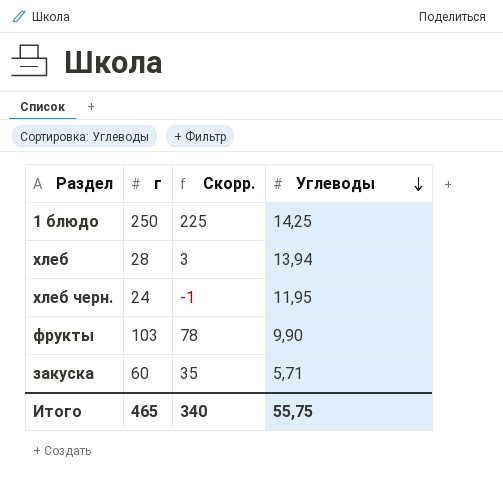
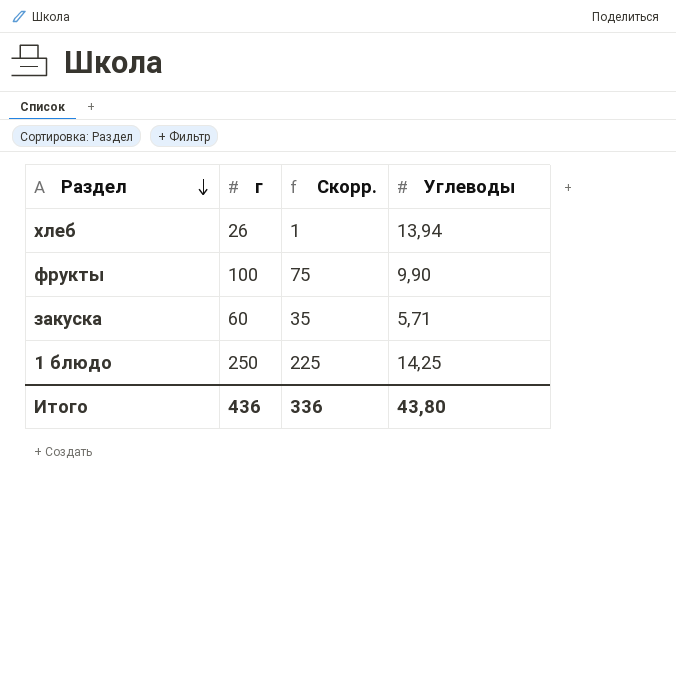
row order: Углеводы descending -> Раздел descending
row хлеб черн.: 24 | -1 | 11,95 -> none
хлеб | г: 28 -> 26
хлеб | Скорр.: 3 -> 1
фрукты | г: 103 -> 100
фрукты | Скорр.: 78 -> 75
Итого | г: 465 -> 436
Итого | Скорр.: 340 -> 336
Итого | Углеводы: 55,75 -> 43,80

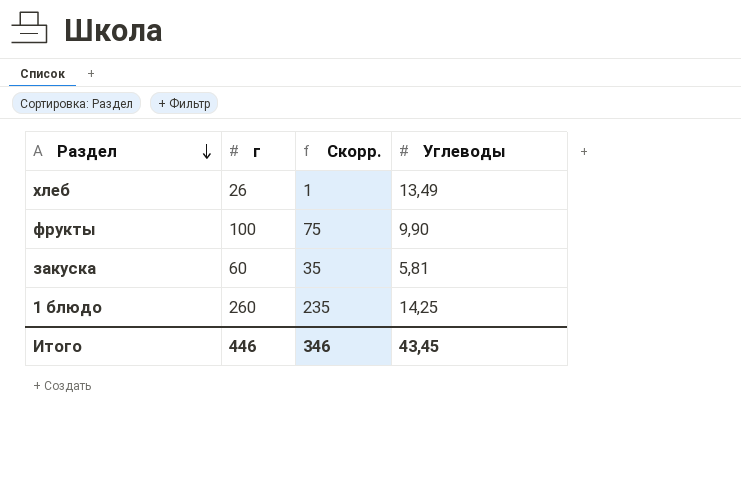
хлеб | Углеводы: 13,94 -> 13,49
закуска | Углеводы: 5,71 -> 5,81
1 блюдо | г: 250 -> 260
1 блюдо | Скорр.: 225 -> 235
Итого | г: 436 -> 446
Итого | Скорр.: 336 -> 346
Итого | Углеводы: 43,80 -> 43,45

